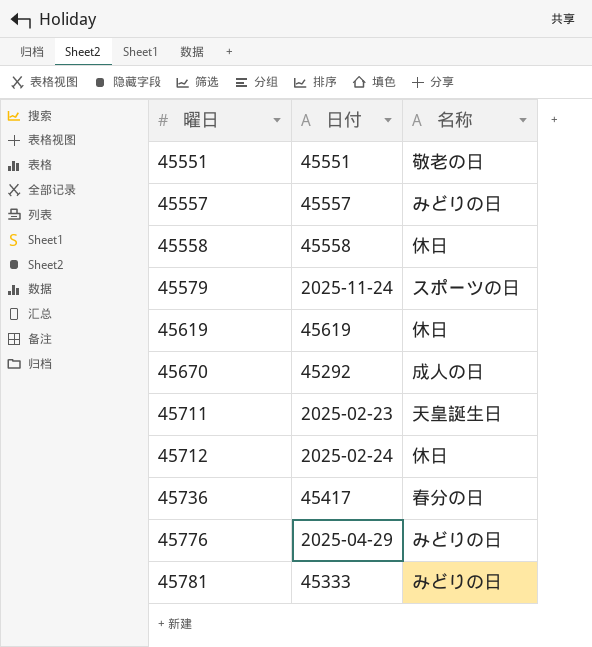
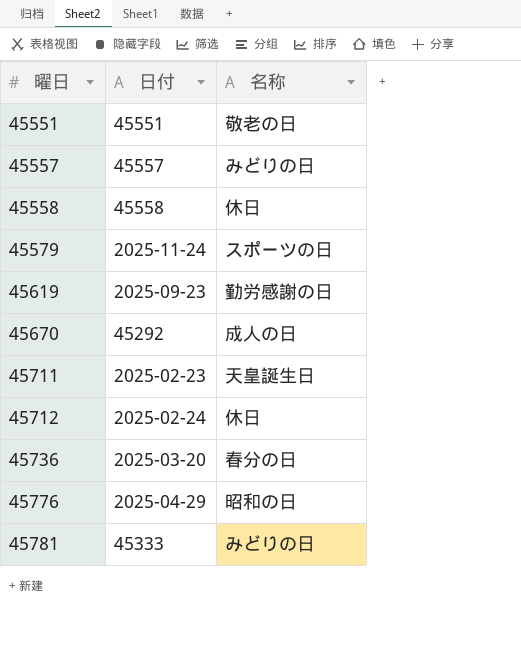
45619 | 日付: 45619 -> 2025-09-23
45619 | 名称: 休日 -> 勤労感謝の日
45736 | 日付: 45417 -> 2025-03-20
45776 | 名称: みどりの日 -> 昭和の日

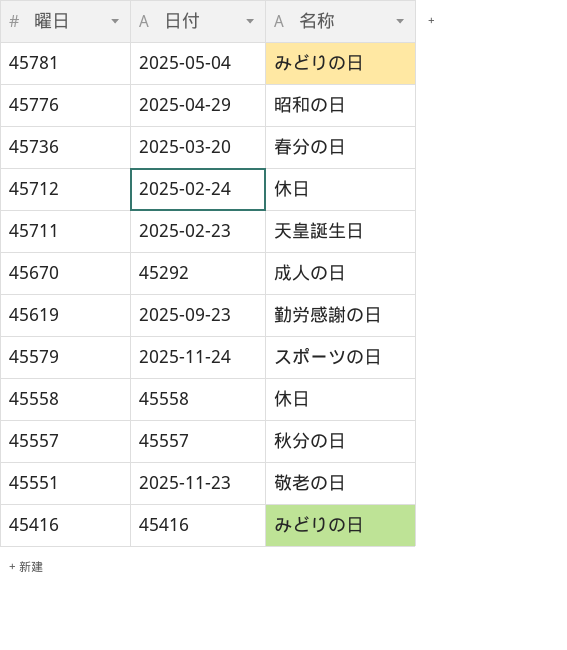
row order: 曜日 ascending -> 曜日 descending
45781 | 日付: 45333 -> 2025-05-04
45557 | 名称: みどりの日 -> 秋分の日
45551 | 日付: 45551 -> 2025-11-23
row 45416: none -> 45416 | みどりの日

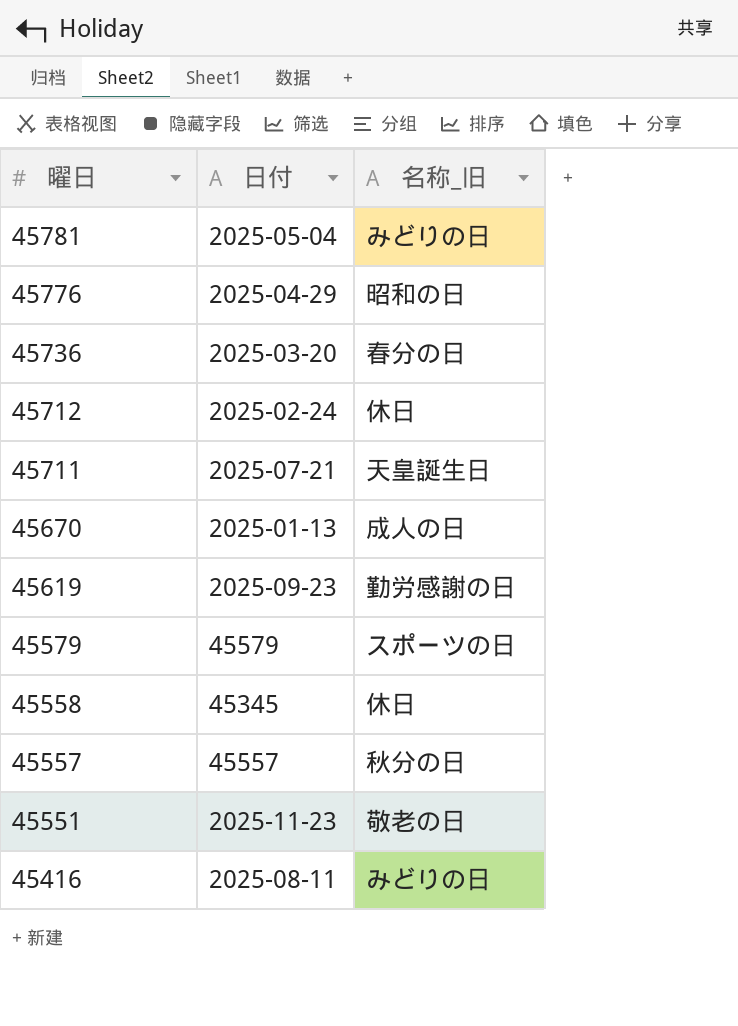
column name: 名称 -> 名称_旧
45711 | 日付: 2025-02-23 -> 2025-07-21
45670 | 日付: 45292 -> 2025-01-13
45579 | 日付: 2025-11-24 -> 45579
45558 | 日付: 45558 -> 45345
45416 | 日付: 45416 -> 2025-08-11

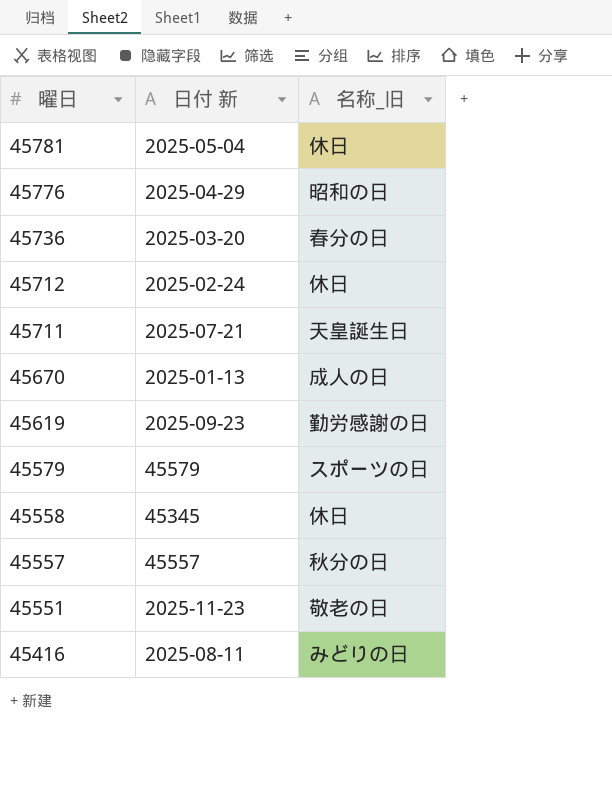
column name: 日付 -> 日付 新
45781 | 名称_旧: みどりの日 -> 休日

